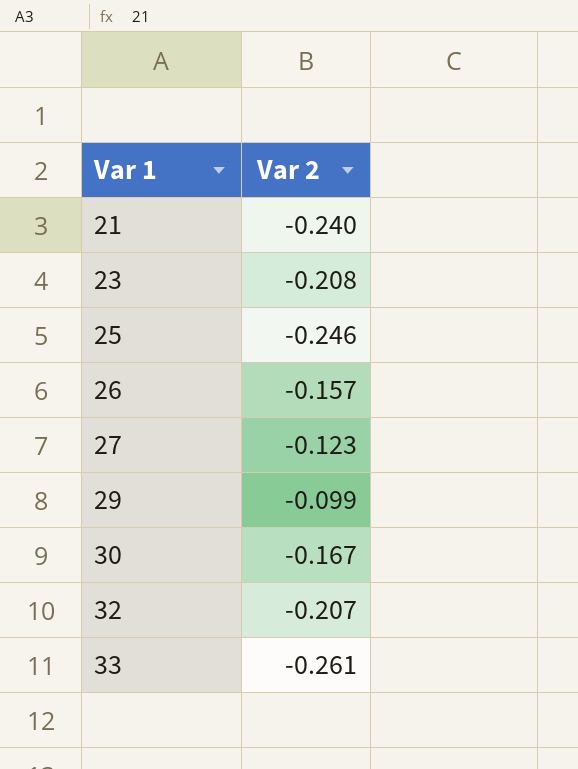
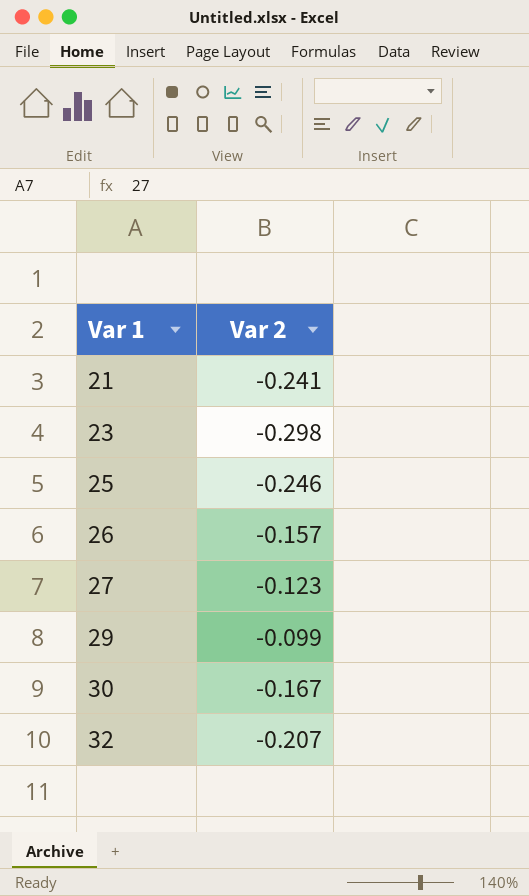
row 33: -0.261 -> none
21 | Var 2: -0.240 -> -0.241
23 | Var 2: -0.208 -> -0.298

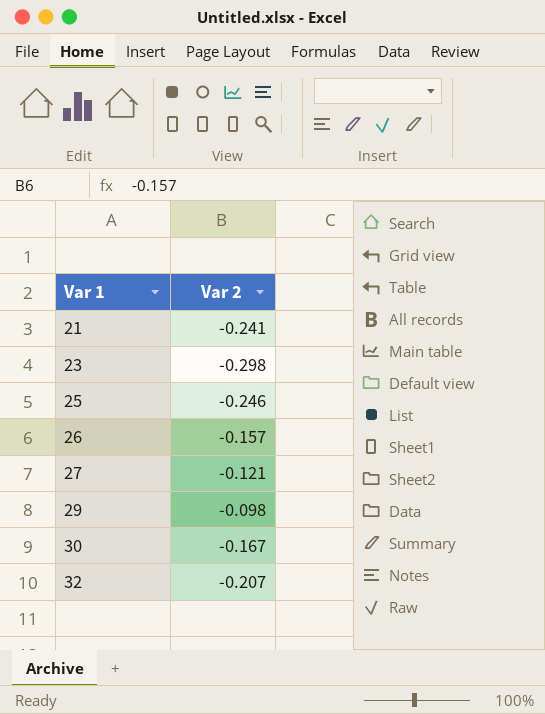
27 | Var 2: -0.123 -> -0.121
29 | Var 2: -0.099 -> -0.098

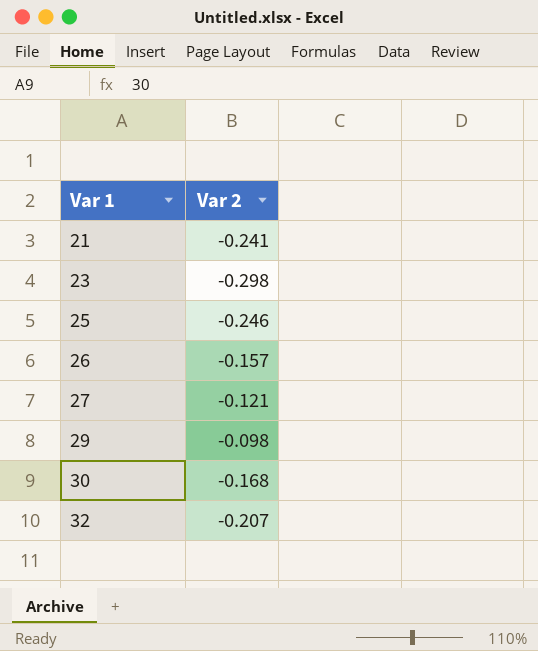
30 | Var 2: -0.167 -> -0.168

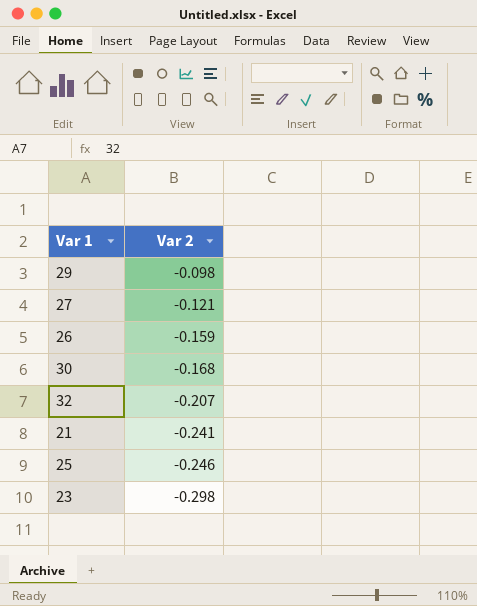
row order: Var 1 ascending -> Var 2 descending
26 | Var 2: -0.157 -> -0.159

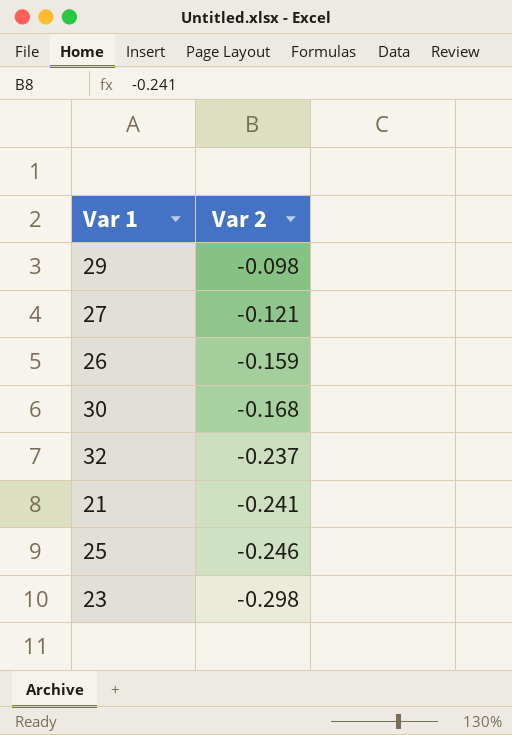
32 | Var 2: -0.207 -> -0.237

